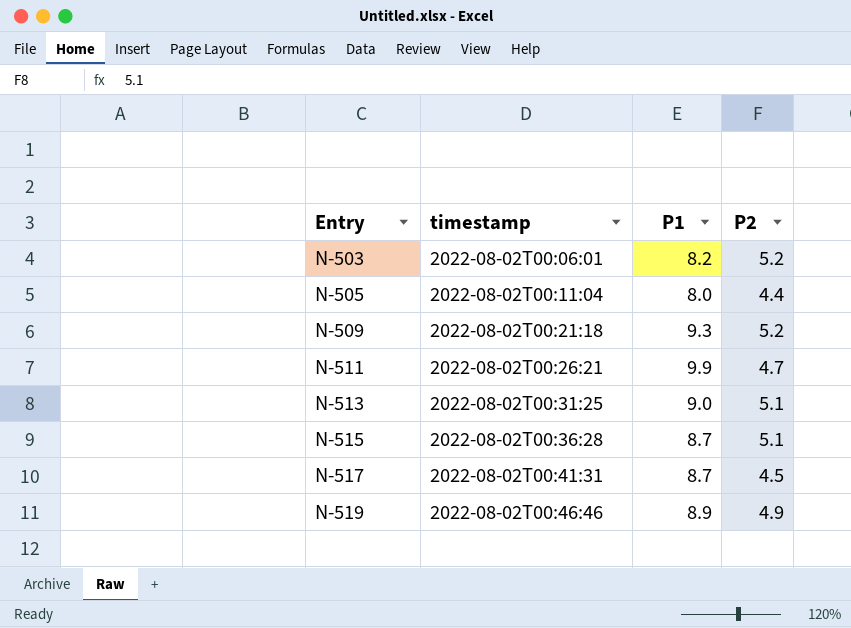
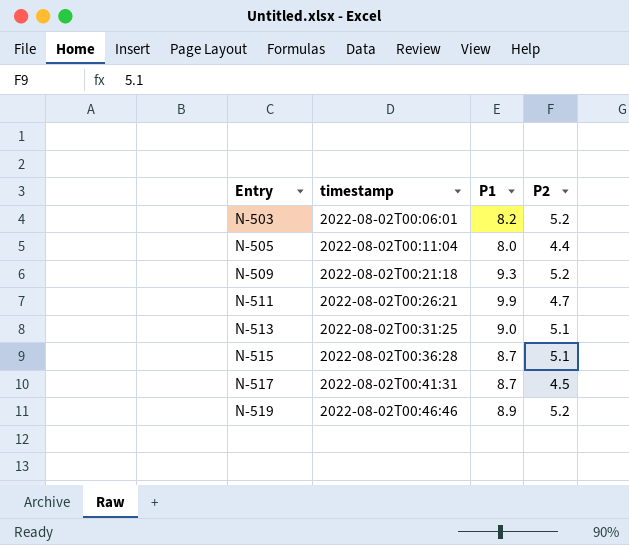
N-519 | P2: 4.9 -> 5.2

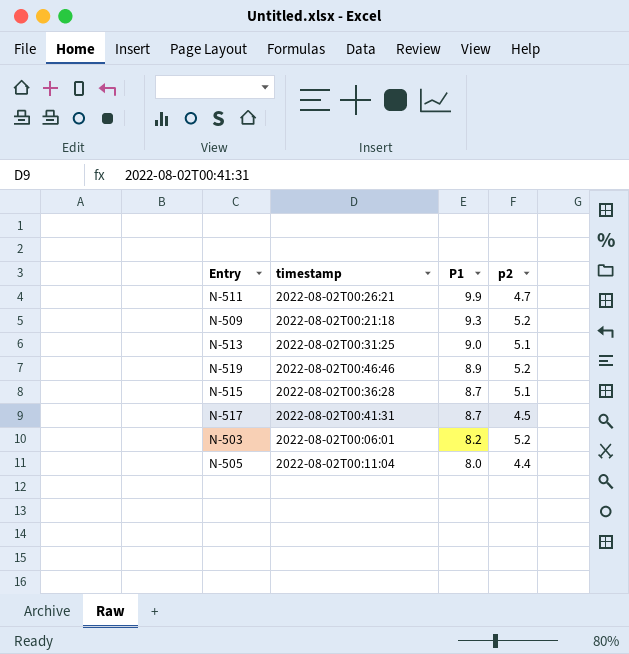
row order: Entry ascending -> P1 descending
column name: P2 -> p2

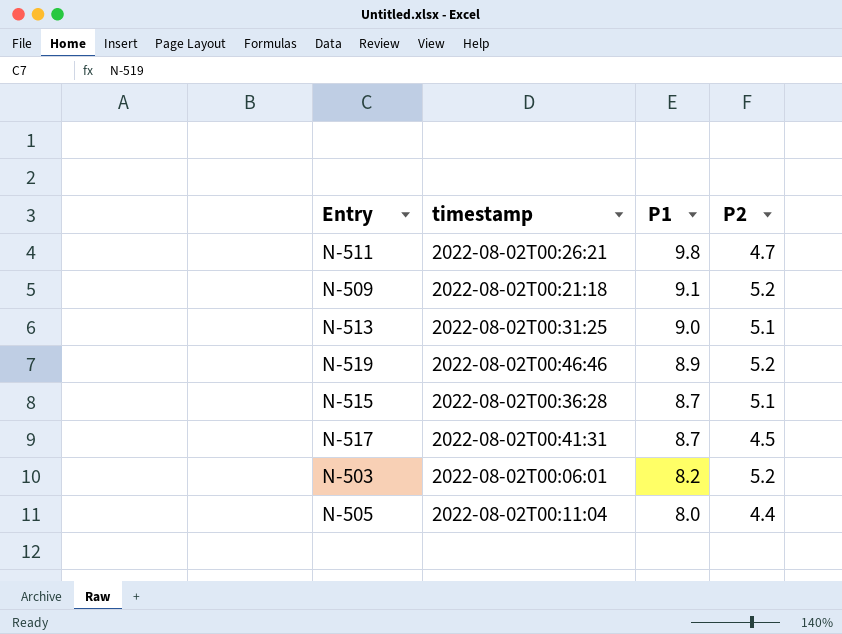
column name: p2 -> P2
N-511 | P1: 9.9 -> 9.8
N-509 | P1: 9.3 -> 9.1

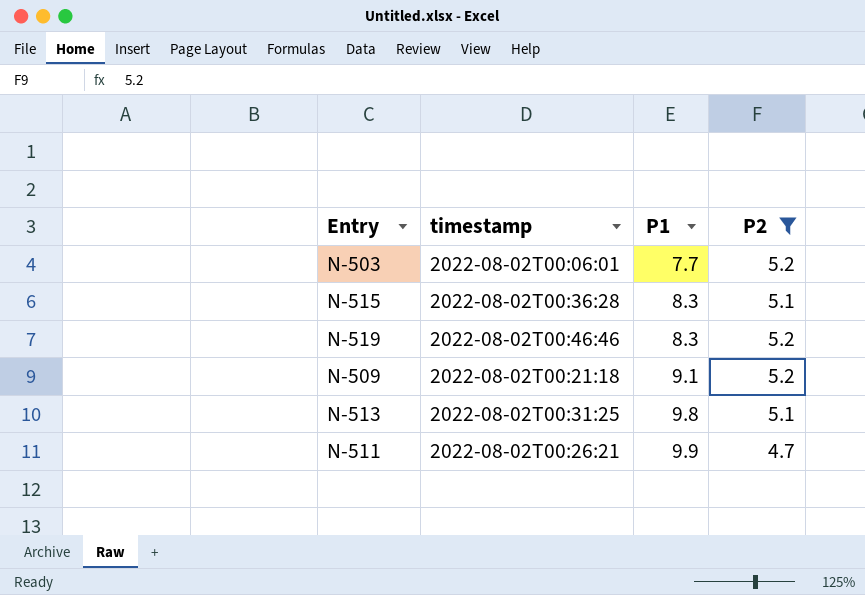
filter: none -> P2 >= 4.7
row order: P1 descending -> P1 ascending
N-503 | P1: 8.2 -> 7.7
N-515 | P1: 8.7 -> 8.3
N-519 | P1: 8.9 -> 8.3
N-513 | P1: 9.0 -> 9.8
N-511 | P1: 9.8 -> 9.9

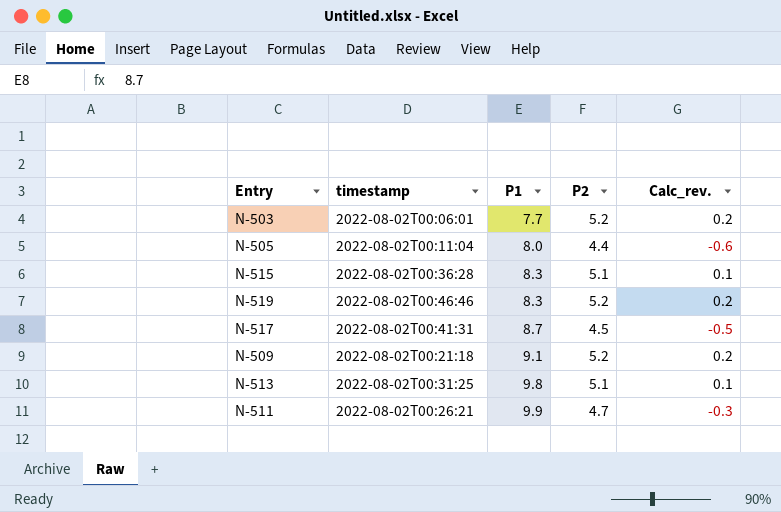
filter: P2 >= 4.7 -> none
column Calc_rev. | formula: none -> [P2] - 5

